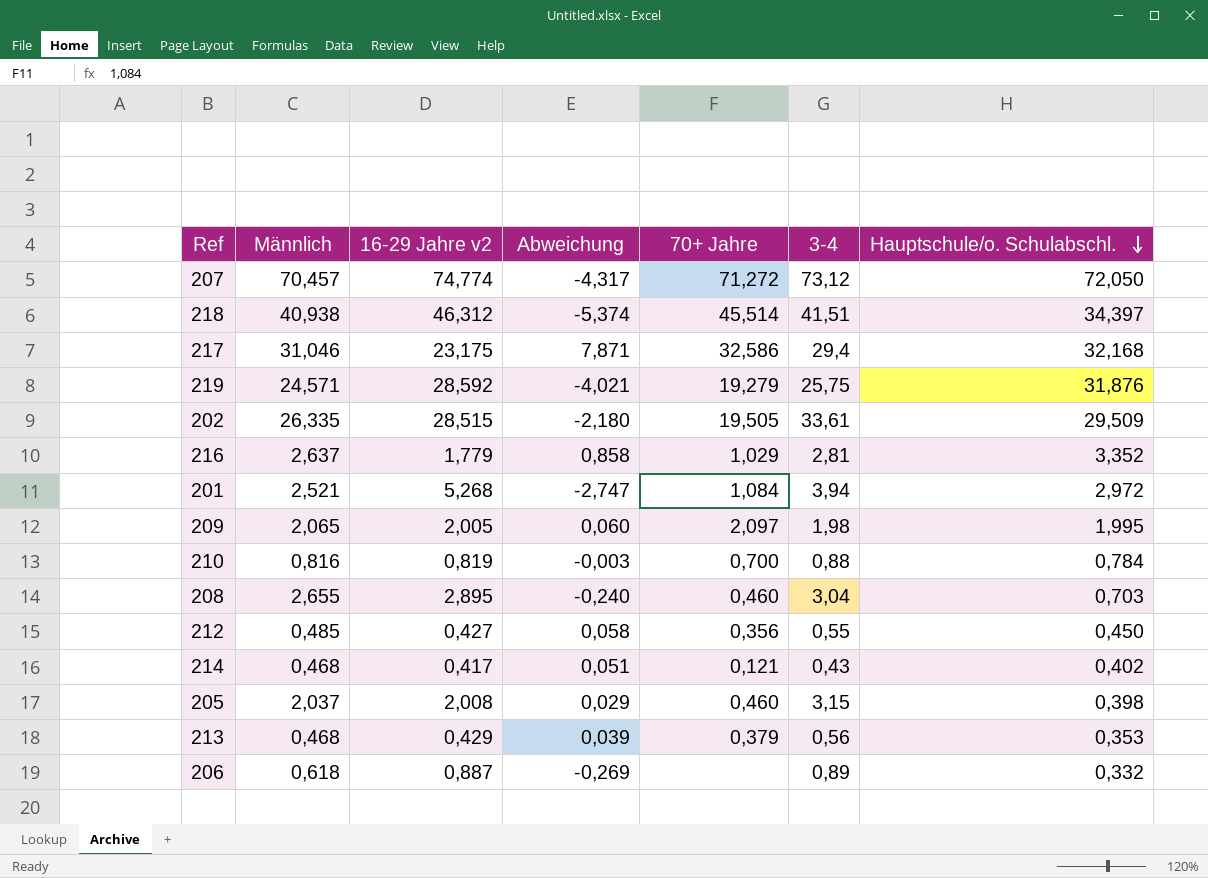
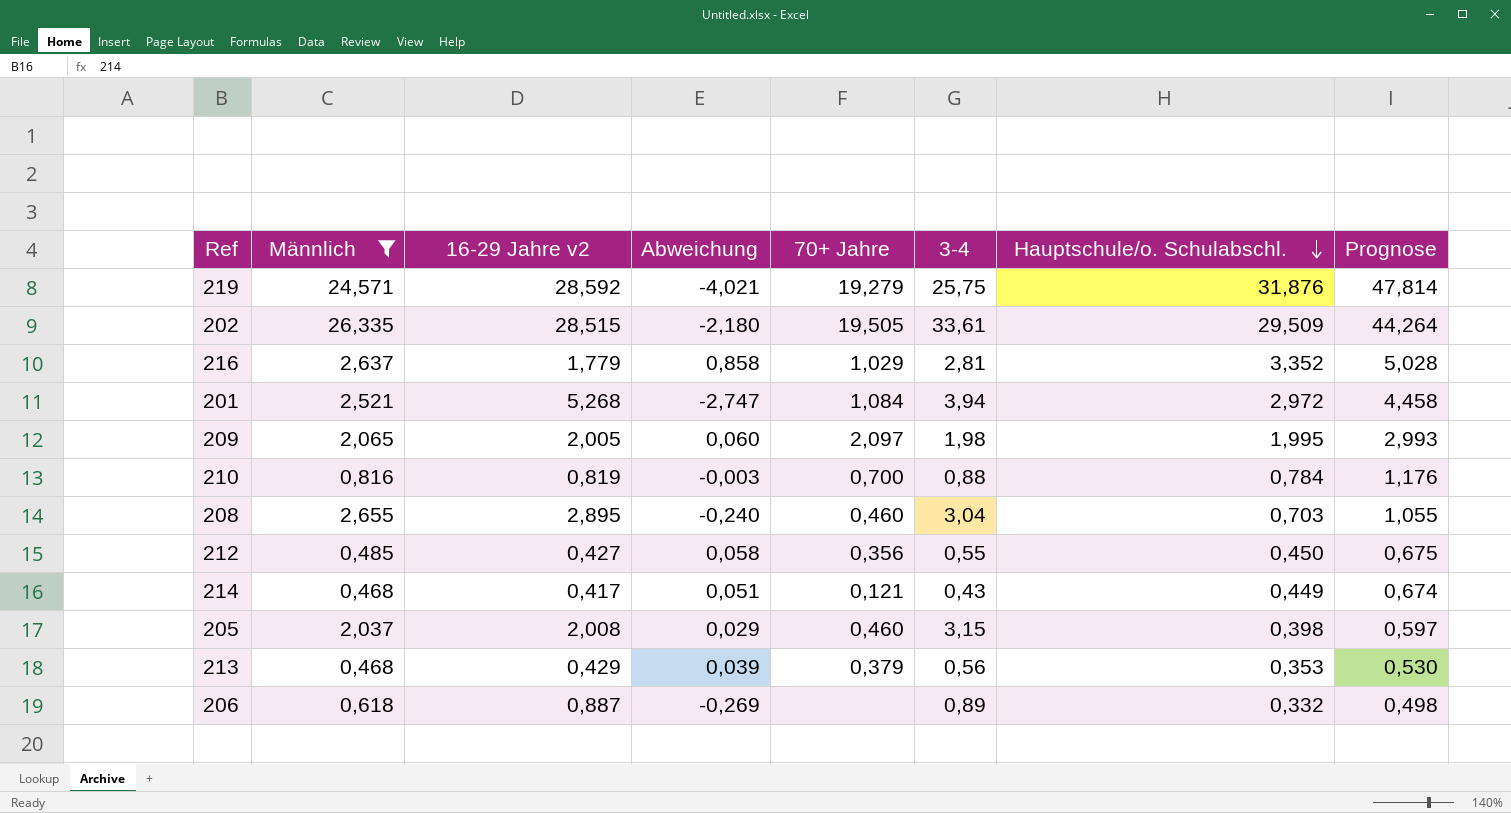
filter: none -> Männlich <= 26,335
column Prognose | formula: none -> [Hauptschule/o. Schulabschl.] * 1,5
214 | Hauptschule/o. Schulabschl.: 0,402 -> 0,449

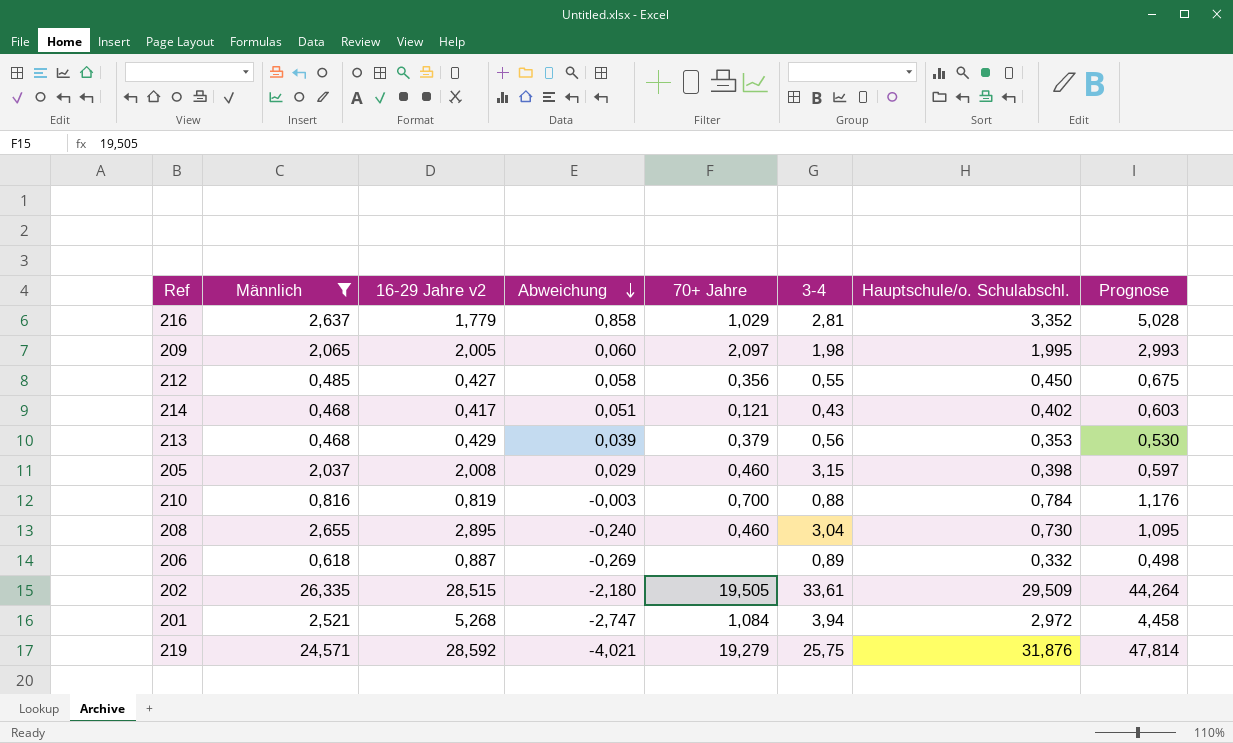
row order: Hauptschule/o. Schulabschl. descending -> Abweichung descending
214 | Hauptschule/o. Schulabschl.: 0,449 -> 0,402
214 | Prognose: 0,674 -> 0,603
208 | Hauptschule/o. Schulabschl.: 0,703 -> 0,730
208 | Prognose: 1,055 -> 1,095

